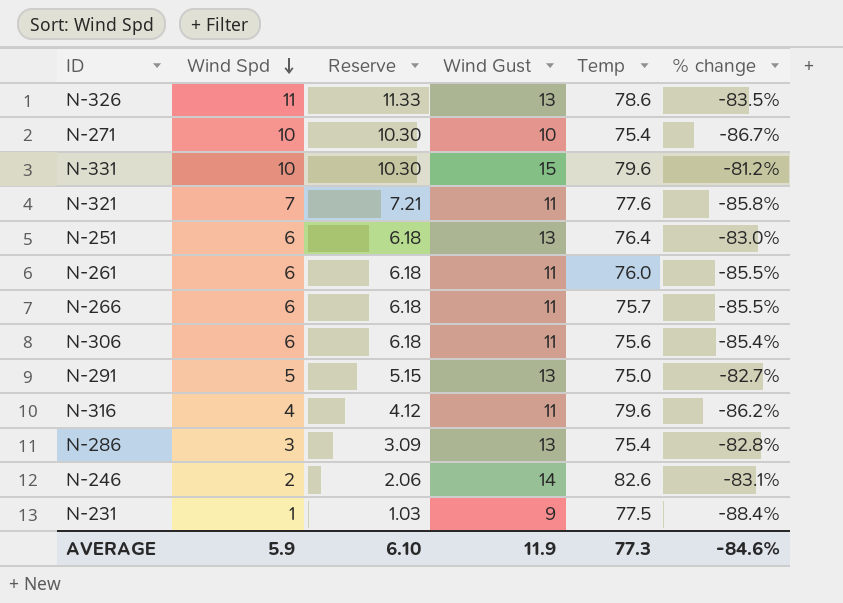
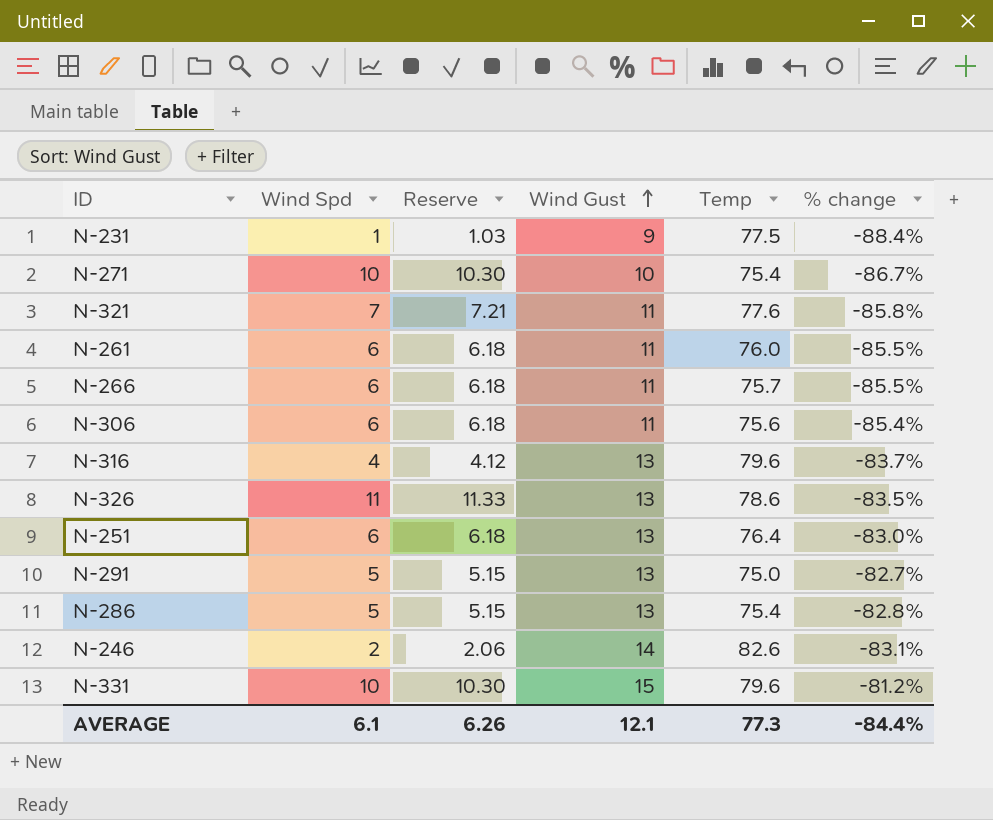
row order: Wind Spd descending -> Wind Gust ascending
N-316 | Wind Gust: 11 -> 13
N-316 | % change: -86.2% -> -83.7%
N-286 | Wind Spd: 3 -> 5
N-286 | Reserve: 3.09 -> 5.15
AVERAGE | Wind Spd: 5.9 -> 6.1
AVERAGE | Reserve: 6.10 -> 6.26
AVERAGE | Wind Gust: 11.9 -> 12.1
AVERAGE | % change: -84.6% -> -84.4%

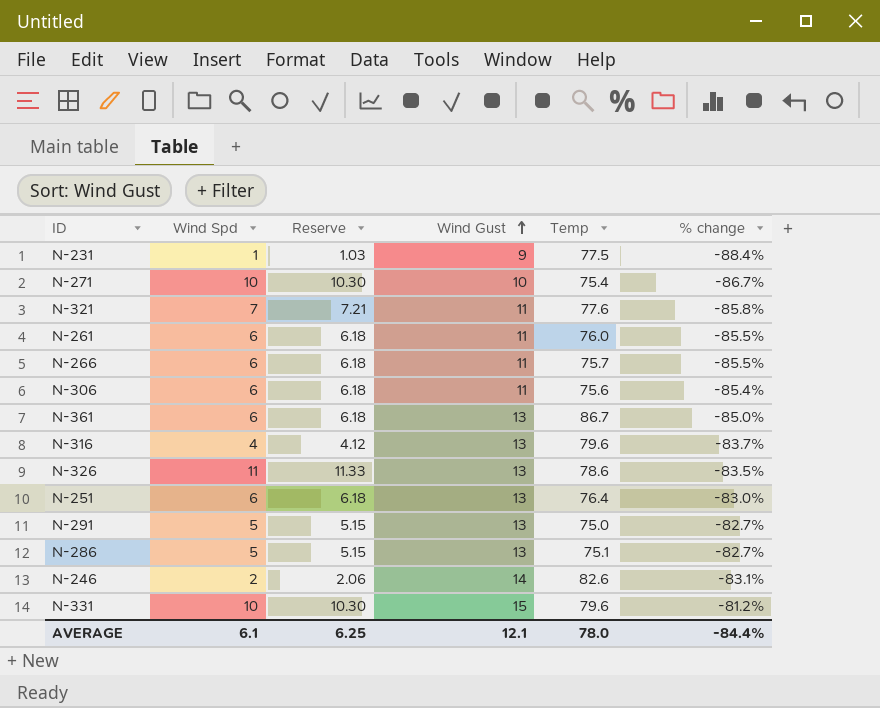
row N-361: none -> 6 | 6.18 | 13 | 86.7 | -85.0%
N-286 | Temp: 75.4 -> 75.1
N-286 | % change: -82.8% -> -82.7%
AVERAGE | Reserve: 6.26 -> 6.25
AVERAGE | Temp: 77.3 -> 78.0

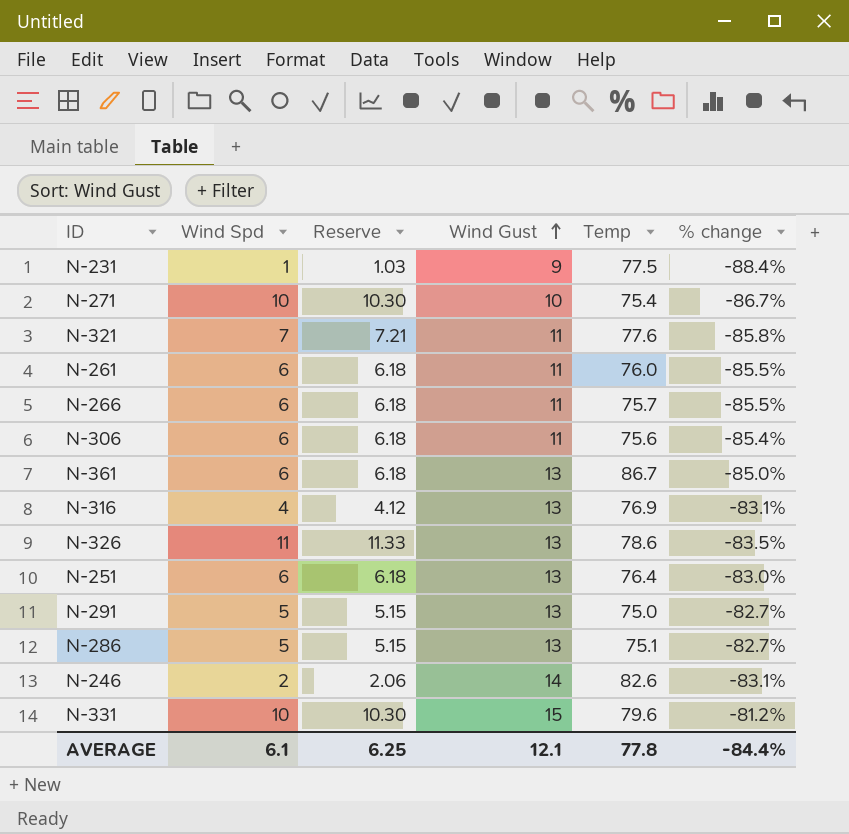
N-316 | Temp: 79.6 -> 76.9
N-316 | % change: -83.7% -> -83.1%
AVERAGE | Temp: 78.0 -> 77.8

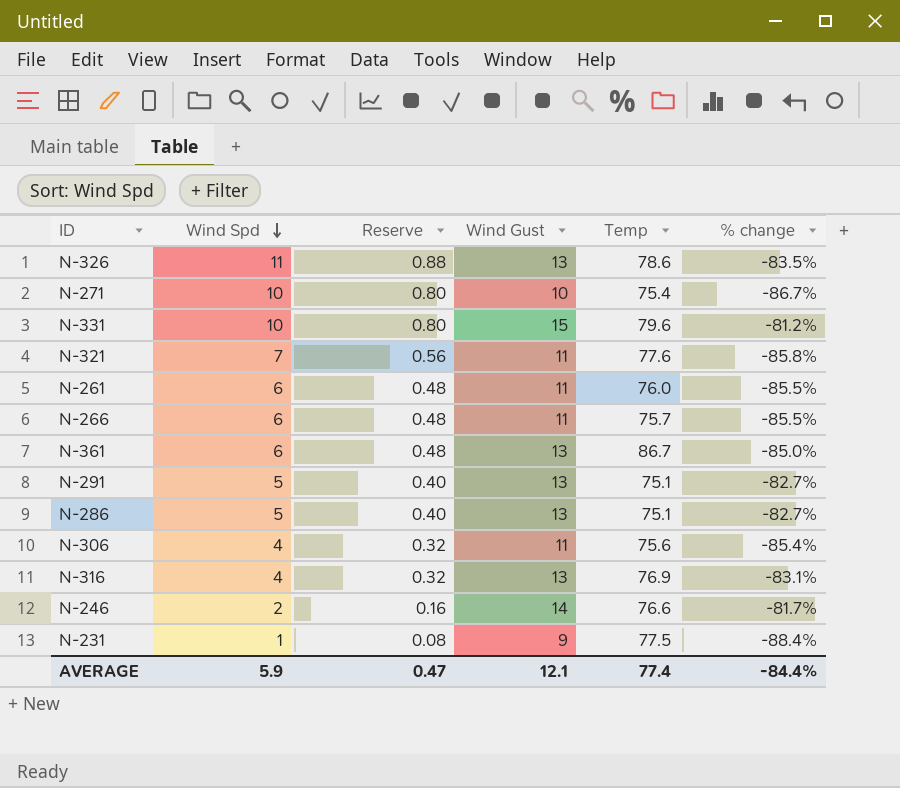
row order: Wind Gust ascending -> Wind Spd descending
column Reserve | formula: [Wind Spd] * 1.03 -> [Wind Spd] * 0.08
row N-251: 6 | 6.18 | 13 | 76.4 | -83.0% -> none
N-291 | Temp: 75.0 -> 75.1
N-306 | Wind Spd: 6 -> 4
N-246 | Temp: 82.6 -> 76.6
N-246 | % change: -83.1% -> -81.7%
AVERAGE | Wind Spd: 6.1 -> 5.9
AVERAGE | Reserve: 6.25 -> 0.47
AVERAGE | Temp: 77.8 -> 77.4

